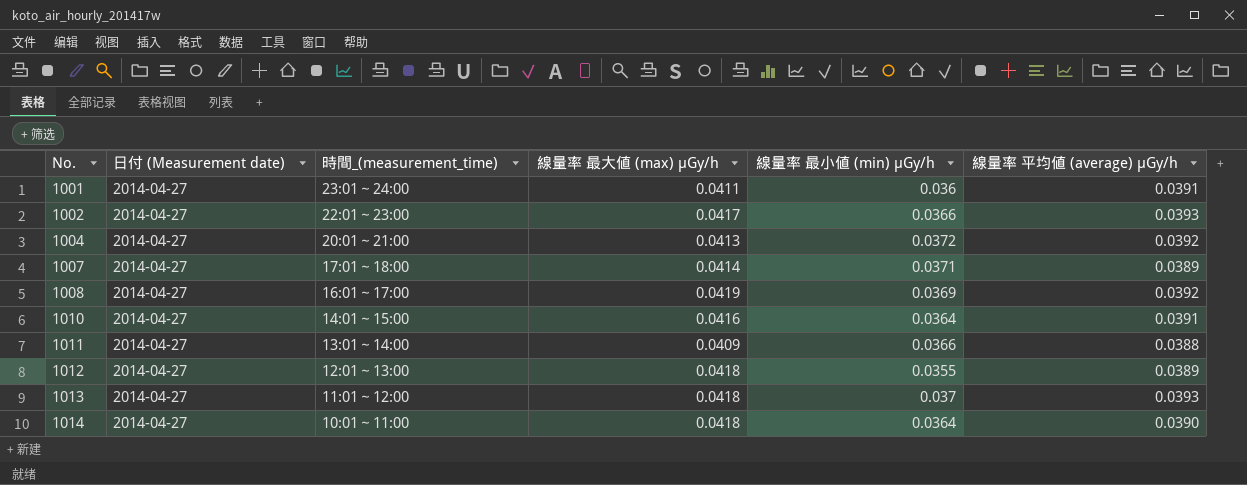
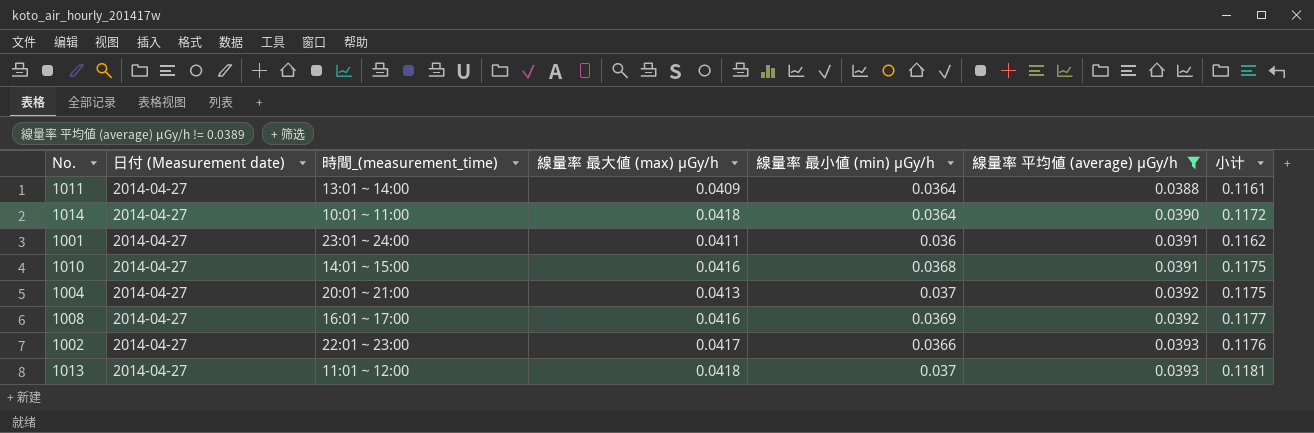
filter: none -> 線量率 平均値 (average) μGy/h != 0.0389
row order: No. ascending -> 線量率 平均値 (average) μGy/h ascending
column 小计 | formula: none -> [線量率 最大値 (max) μGy/h] + [線量率 最小値 (min) μGy/h] + [線量率 平均値 (average) μGy/h]
1011 | 線量率 最小値 (min) μGy/h: 0.0366 -> 0.0364
1010 | 線量率 最小値 (min) μGy/h: 0.0364 -> 0.0368
1004 | 線量率 最小値 (min) μGy/h: 0.0372 -> 0.037
1008 | 線量率 最大値 (max) μGy/h: 0.0419 -> 0.0416

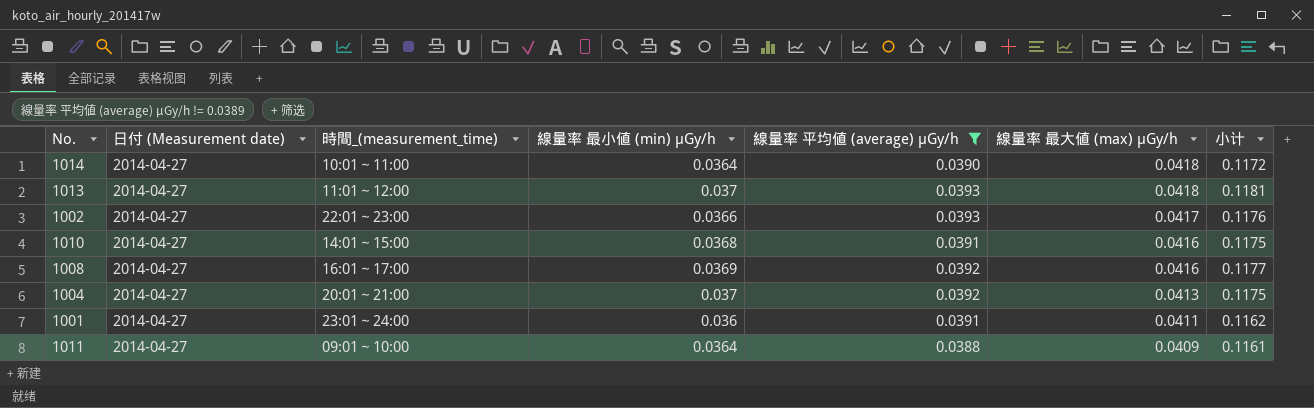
row order: 線量率 平均値 (average) μGy/h ascending -> 線量率 最大値 (max) μGy/h descending
column 線量率 最大値 (max) μGy/h | position: 4 -> 6
1011 | 時間_(measurement_time): 13:01～14:00 -> 09:01～10:00

